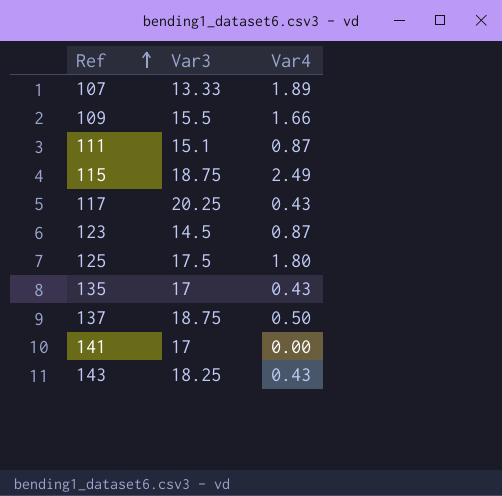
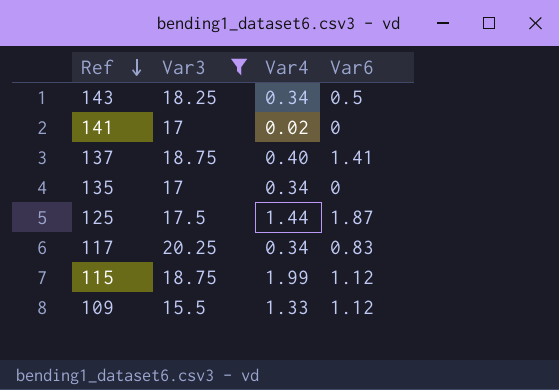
filter: none -> Var3 >= 15.5
row order: Ref ascending -> Ref descending
column Var6 | position: none -> 4
143 | Var4: 0.43 -> 0.34
141 | Var4: 0.00 -> 0.02
137 | Var4: 0.50 -> 0.40
135 | Var4: 0.43 -> 0.34
125 | Var4: 1.80 -> 1.44
117 | Var4: 0.43 -> 0.34
115 | Var4: 2.49 -> 1.99
109 | Var4: 1.66 -> 1.33

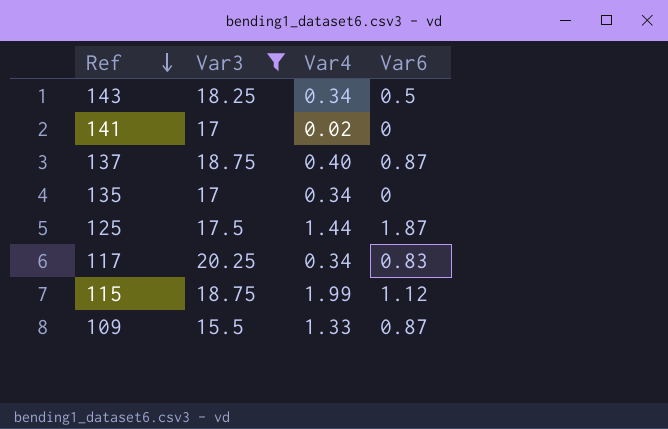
137 | Var6: 1.41 -> 0.87
109 | Var6: 1.12 -> 0.87

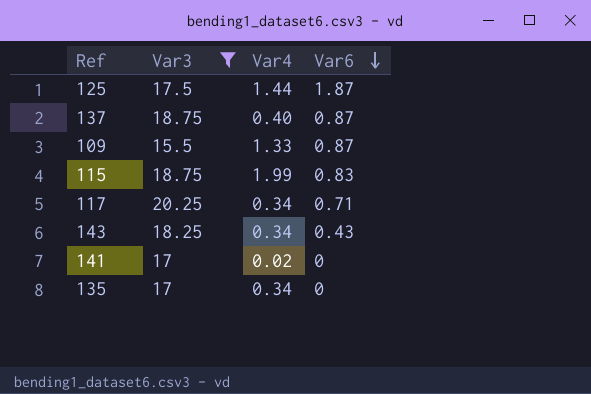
row order: Ref descending -> Var6 descending
115 | Var6: 1.12 -> 0.83
117 | Var6: 0.83 -> 0.71
143 | Var6: 0.5 -> 0.43

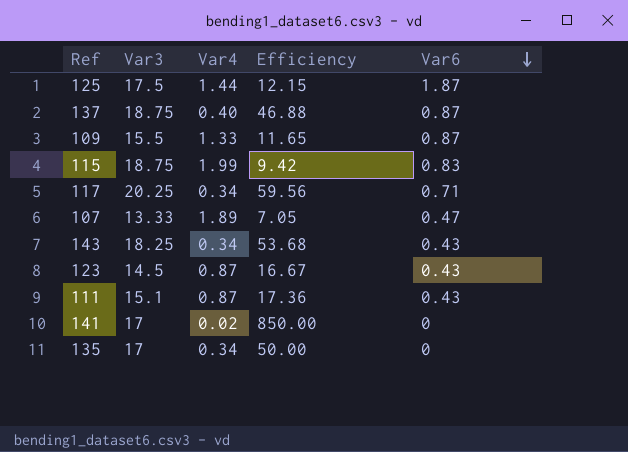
filter: Var3 >= 15.5 -> none
column Efficiency | formula: none -> [Var3] / [Var4]

